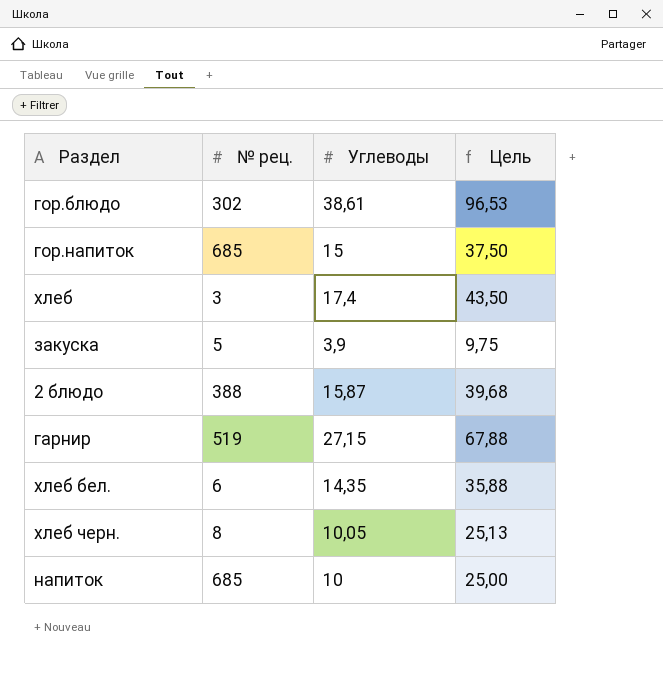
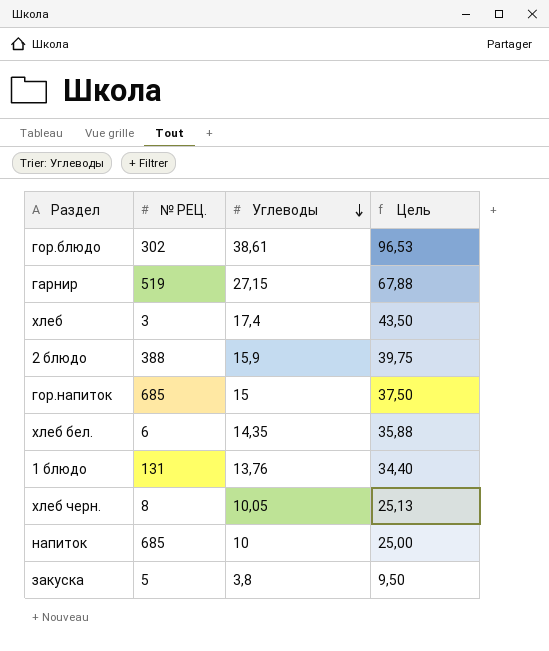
row order: none -> Углеводы descending
column name: № рец. -> № РЕЦ.
2 блюдо | Углеводы: 15,87 -> 15,9
2 блюдо | Цель: 39,68 -> 39,75
row 1 блюдо: none -> 131 | 13,76 | 34,40
закуска | Углеводы: 3,9 -> 3,8
закуска | Цель: 9,75 -> 9,50

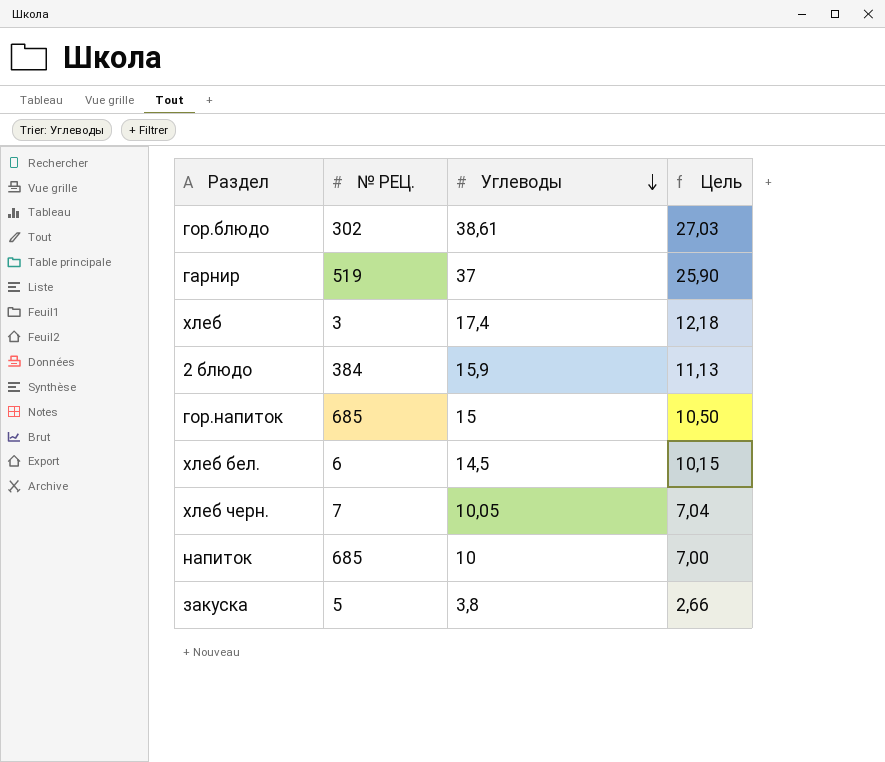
column Цель | formula: [Углеводы] * 2,5 -> [Углеводы] * 0,7
row 1 блюдо: 131 | 13,76 | 34,40 -> none
гарнир | Углеводы: 27,15 -> 37
2 блюдо | № РЕЦ.: 388 -> 384
хлеб бел. | Углеводы: 14,35 -> 14,5
хлеб черн. | № РЕЦ.: 8 -> 7

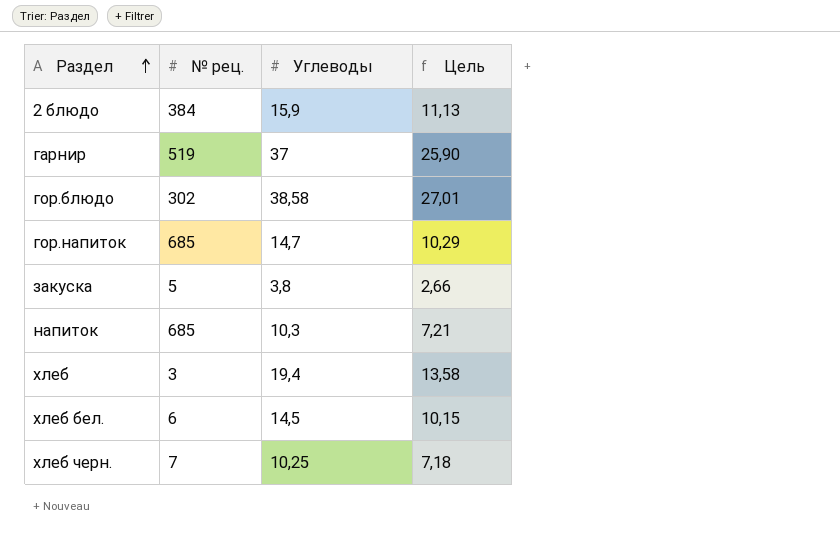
row order: Углеводы descending -> Раздел ascending
column name: № РЕЦ. -> № рец.
гор.блюдо | Углеводы: 38,61 -> 38,58
гор.блюдо | Цель: 27,03 -> 27,01
гор.напиток | Углеводы: 15 -> 14,7
гор.напиток | Цель: 10,50 -> 10,29
напиток | Углеводы: 10 -> 10,3
напиток | Цель: 7,00 -> 7,21
хлеб | Углеводы: 17,4 -> 19,4
хлеб | Цель: 12,18 -> 13,58
хлеб черн. | Углеводы: 10,05 -> 10,25
хлеб черн. | Цель: 7,04 -> 7,18

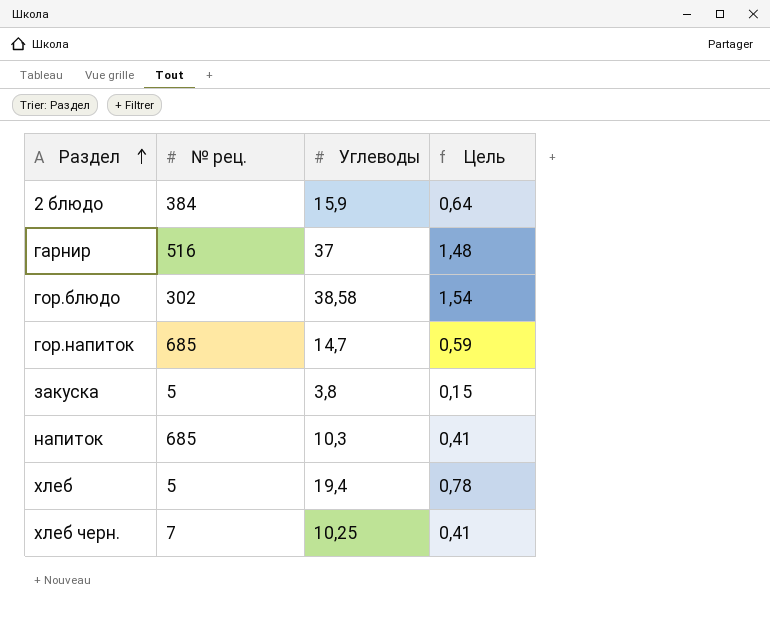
column Цель | formula: [Углеводы] * 0,7 -> [Углеводы] * 0,04
row хлеб бел.: 6 | 14,5 | 10,15 -> none
гарнир | № рец.: 519 -> 516
хлеб | № рец.: 3 -> 5

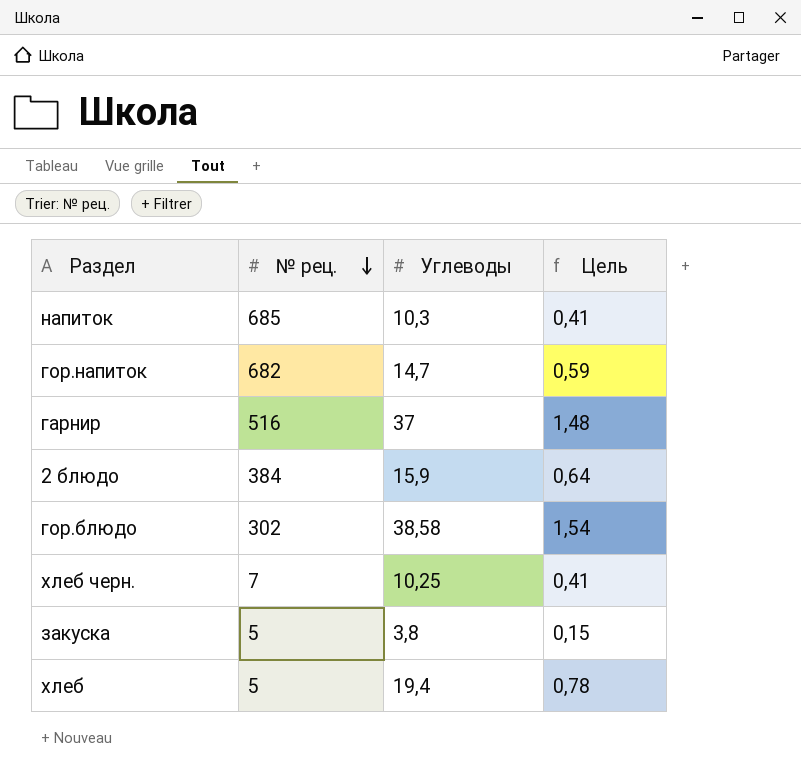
row order: Раздел ascending -> № рец. descending
гор.напиток | № рец.: 685 -> 682

